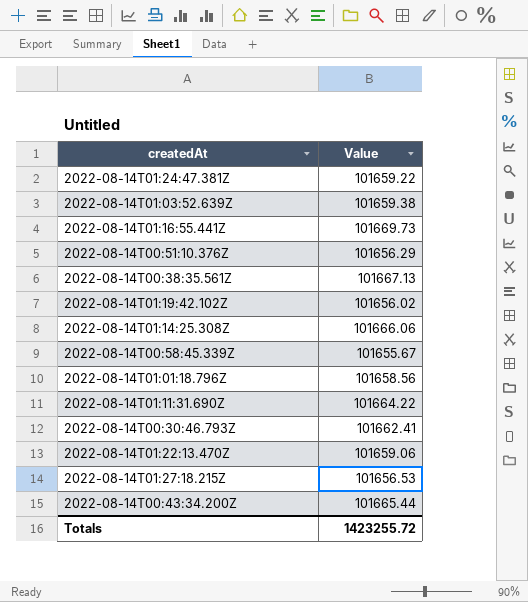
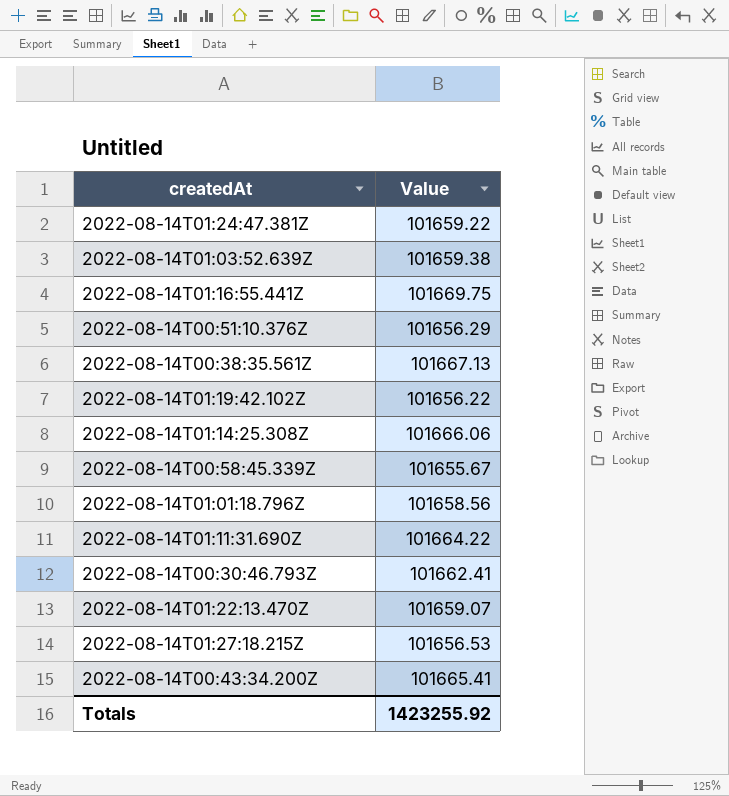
2022-08-14T01:16:55.441Z | Value: 101669.73 -> 101669.75
2022-08-14T01:19:42.102Z | Value: 101656.02 -> 101656.22
2022-08-14T01:22:13.470Z | Value: 101659.06 -> 101659.07
2022-08-14T00:43:34.200Z | Value: 101665.44 -> 101665.41
Totals | Value: 1423255.72 -> 1423255.92

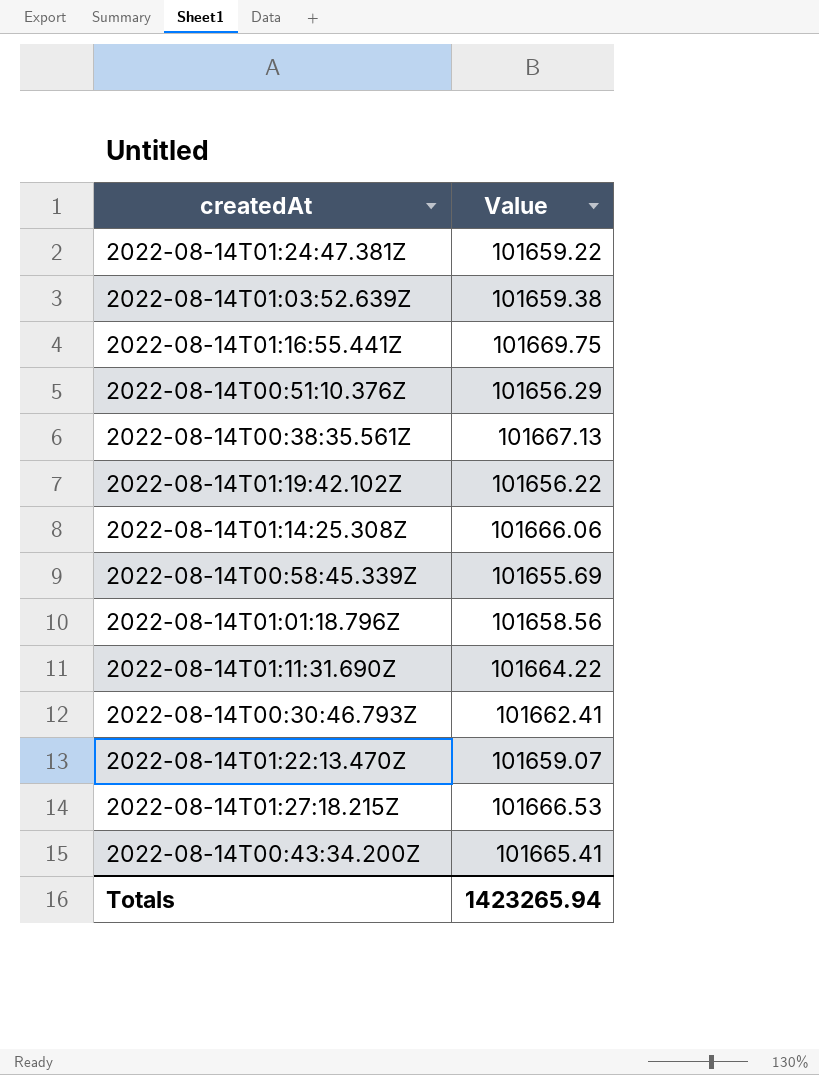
2022-08-14T00:58:45.339Z | Value: 101655.67 -> 101655.69
2022-08-14T01:27:18.215Z | Value: 101656.53 -> 101666.53
Totals | Value: 1423255.92 -> 1423265.94

